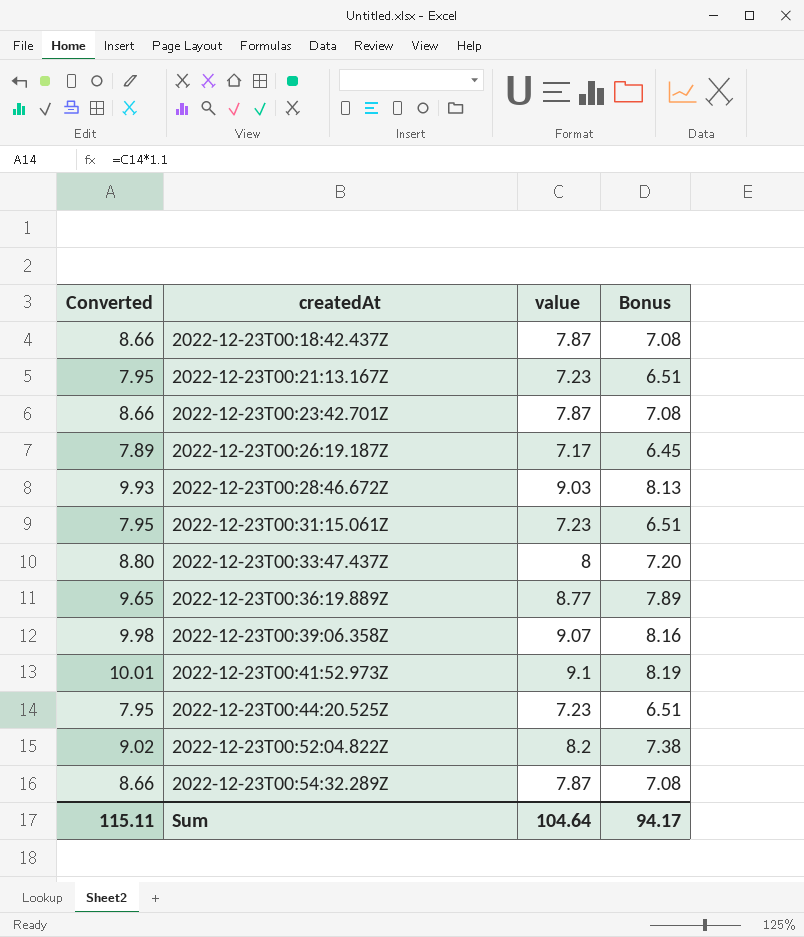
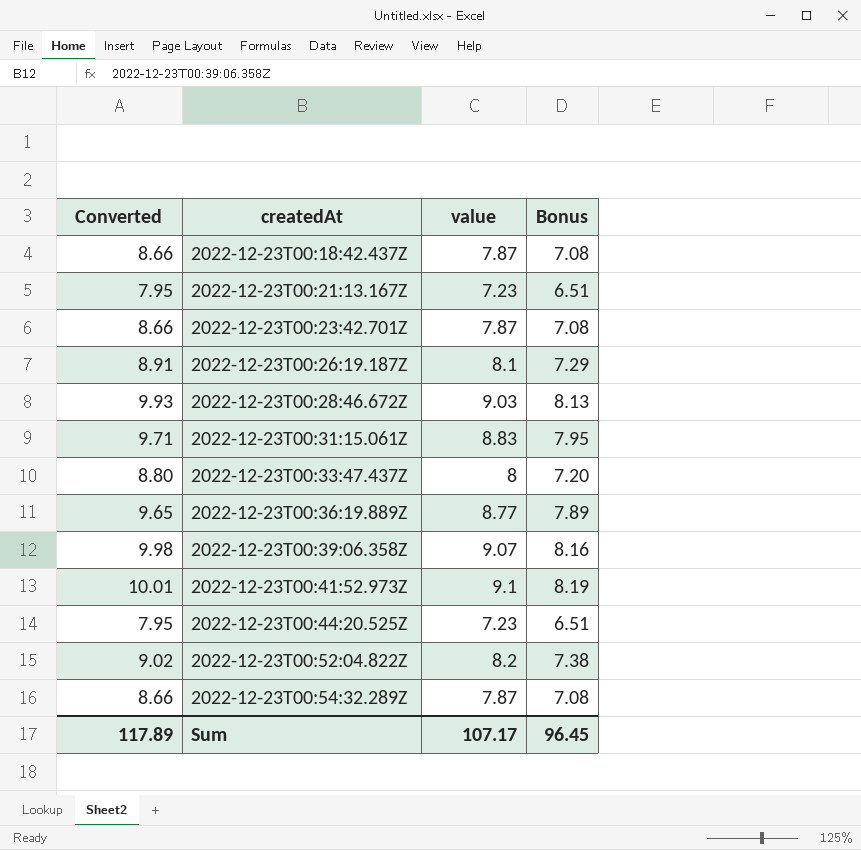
2022-12-23T00:26:19.187Z | Converted: 7.89 -> 8.91
2022-12-23T00:26:19.187Z | value: 7.17 -> 8.1
2022-12-23T00:26:19.187Z | Bonus: 6.45 -> 7.29
2022-12-23T00:31:15.061Z | Converted: 7.95 -> 9.71
2022-12-23T00:31:15.061Z | value: 7.23 -> 8.83
2022-12-23T00:31:15.061Z | Bonus: 6.51 -> 7.95
Sum | Converted: 115.11 -> 117.89
Sum | value: 104.64 -> 107.17
Sum | Bonus: 94.17 -> 96.45

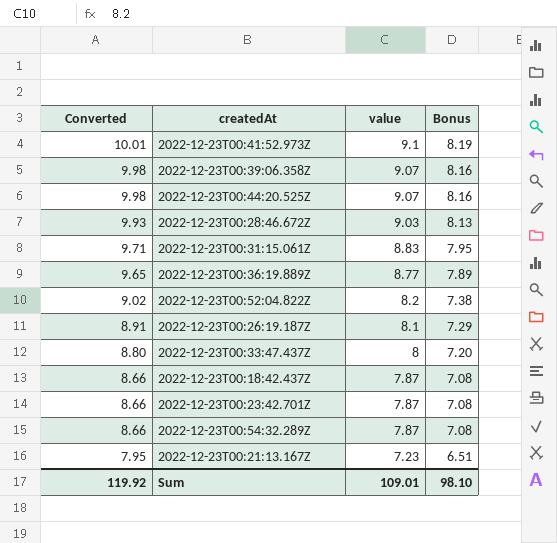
row order: createdAt ascending -> Converted descending
2022-12-23T00:44:20.525Z | Converted: 7.95 -> 9.98
2022-12-23T00:44:20.525Z | value: 7.23 -> 9.07
2022-12-23T00:44:20.525Z | Bonus: 6.51 -> 8.16
Sum | Converted: 117.89 -> 119.92
Sum | value: 107.17 -> 109.01
Sum | Bonus: 96.45 -> 98.10

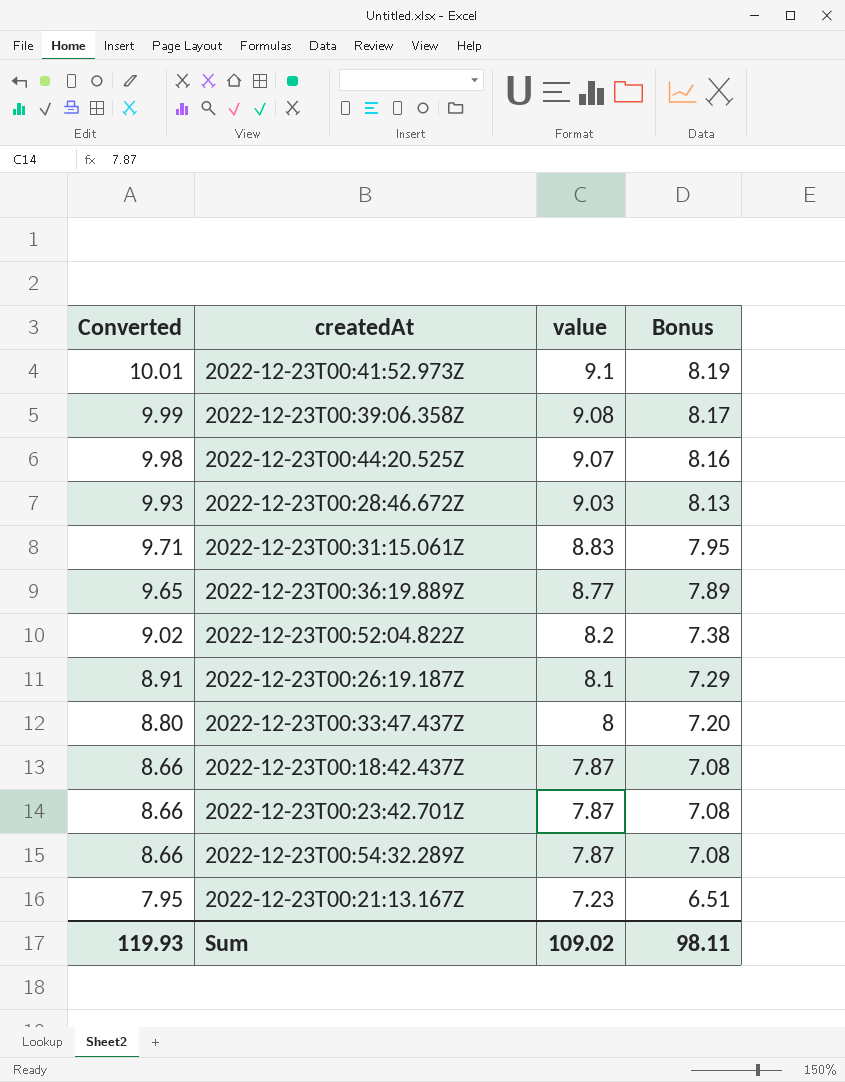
2022-12-23T00:39:06.358Z | Converted: 9.98 -> 9.99
2022-12-23T00:39:06.358Z | value: 9.07 -> 9.08
2022-12-23T00:39:06.358Z | Bonus: 8.16 -> 8.17
Sum | Converted: 119.92 -> 119.93
Sum | value: 109.01 -> 109.02
Sum | Bonus: 98.10 -> 98.11

